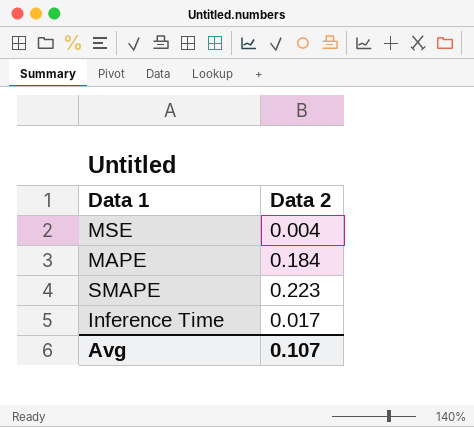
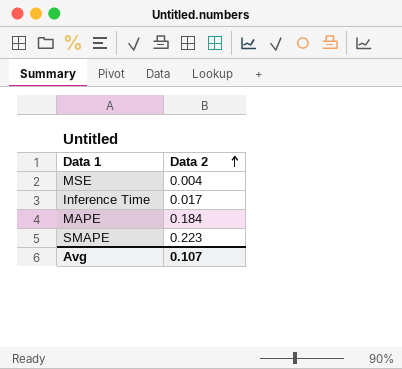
row order: none -> Data 2 ascending

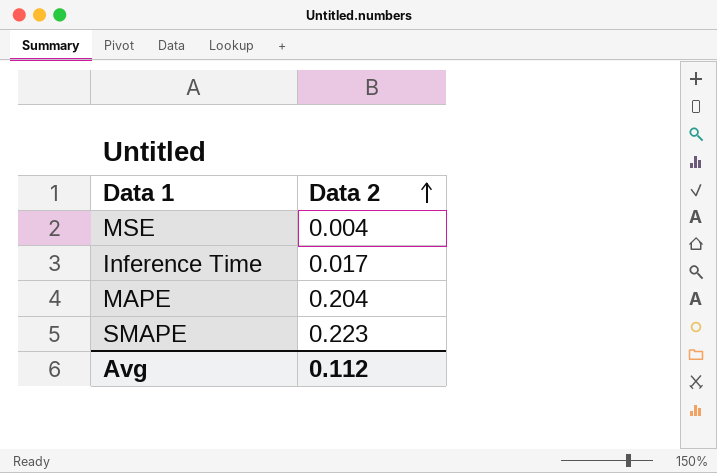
MAPE | Data 2: 0.184 -> 0.204
Avg | Data 2: 0.107 -> 0.112

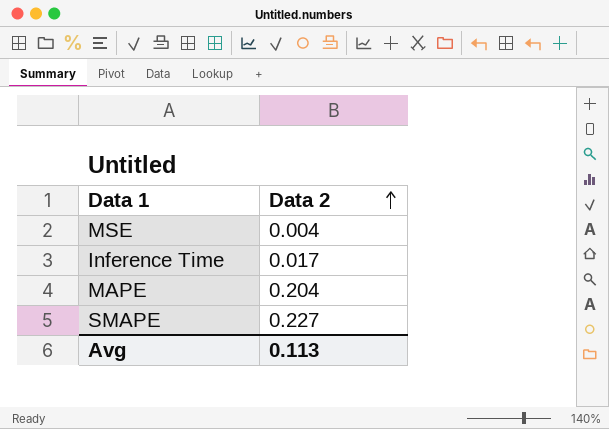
SMAPE | Data 2: 0.223 -> 0.227
Avg | Data 2: 0.112 -> 0.113

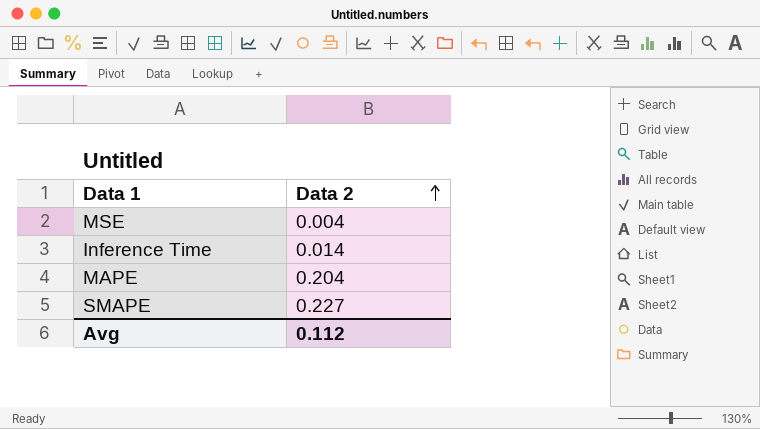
Inference Time | Data 2: 0.017 -> 0.014
Avg | Data 2: 0.113 -> 0.112

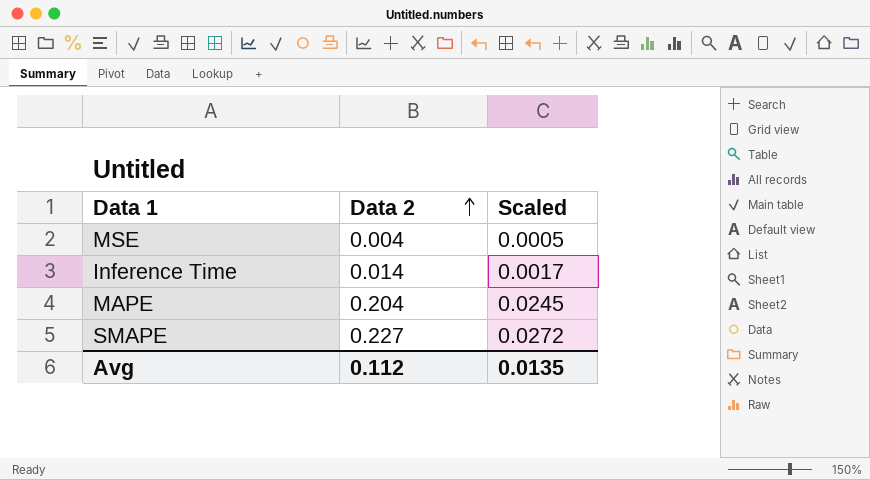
column Scaled | formula: none -> [Data 2] * 0.12

